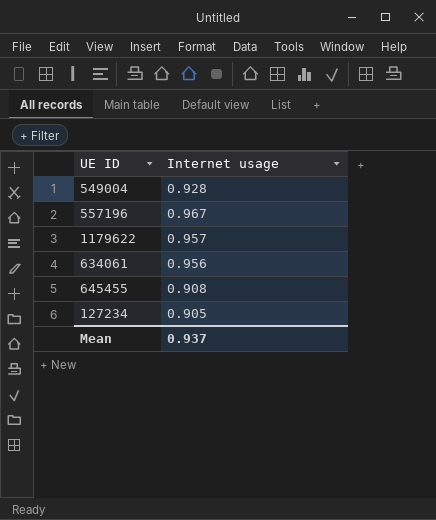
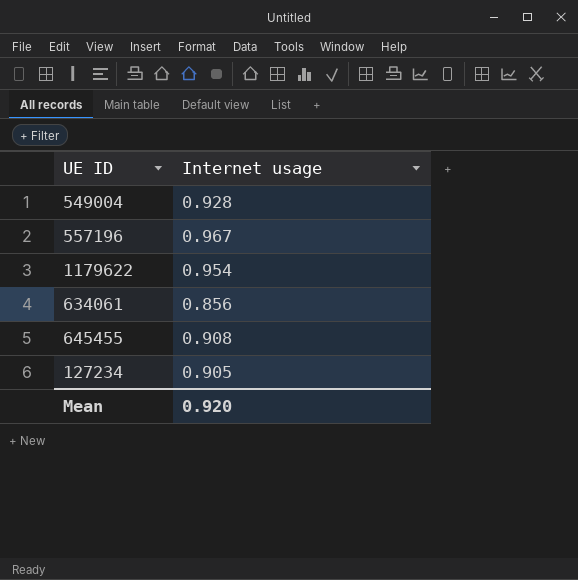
1179622 | Internet usage: 0.957 -> 0.954
634061 | Internet usage: 0.956 -> 0.856
Mean | Internet usage: 0.937 -> 0.920

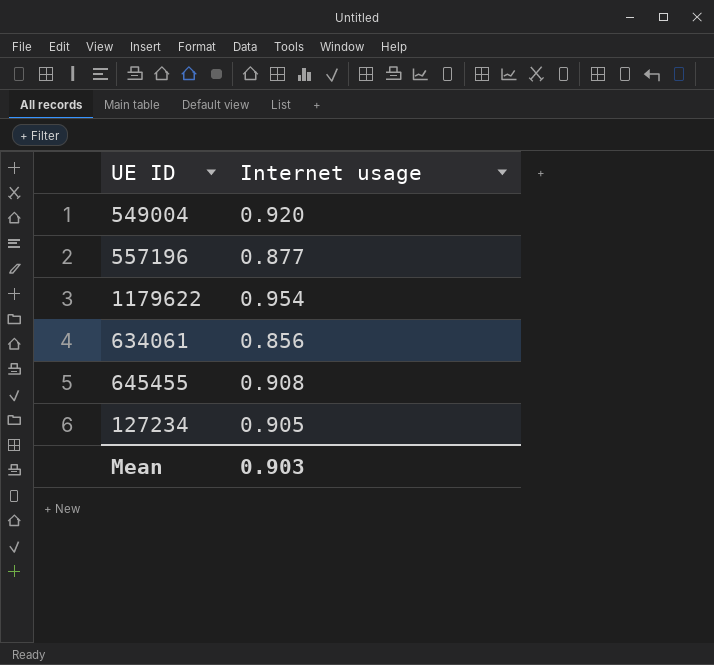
549004 | Internet usage: 0.928 -> 0.920
557196 | Internet usage: 0.967 -> 0.877
Mean | Internet usage: 0.920 -> 0.903

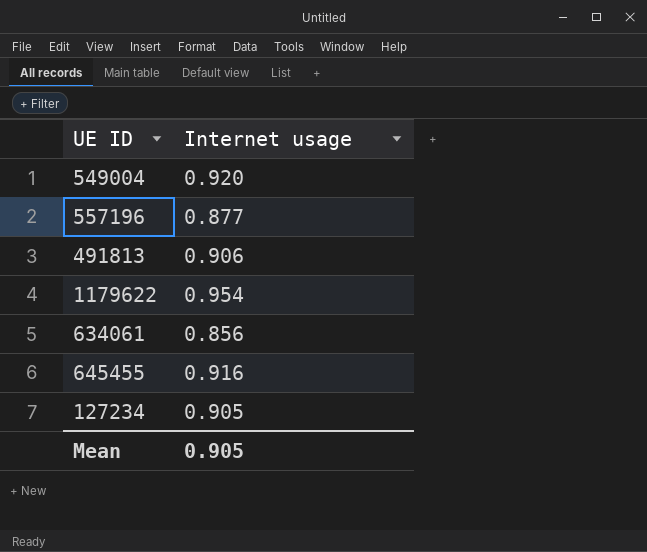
row 491813: none -> 0.906
645455 | Internet usage: 0.908 -> 0.916
Mean | Internet usage: 0.903 -> 0.905

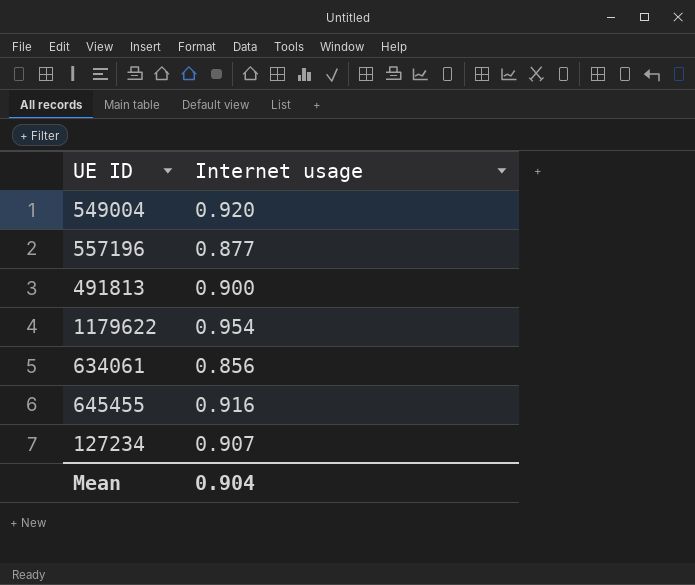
491813 | Internet usage: 0.906 -> 0.900
127234 | Internet usage: 0.905 -> 0.907
Mean | Internet usage: 0.905 -> 0.904

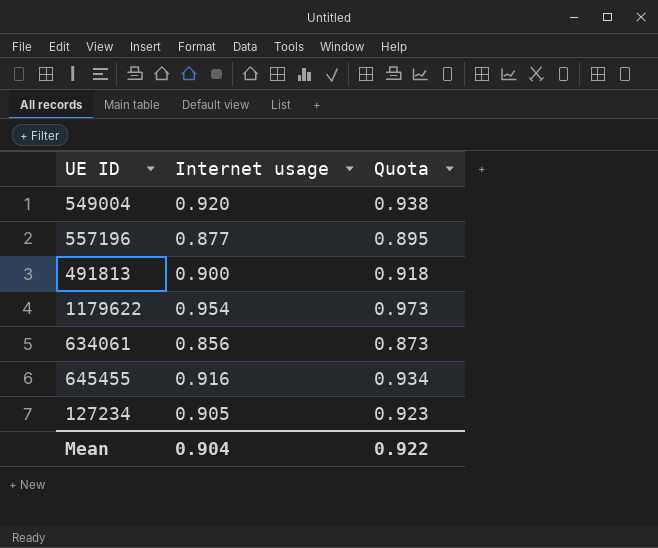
column Quota | formula: none -> [Internet usage] * 1.02
127234 | Internet usage: 0.907 -> 0.905

